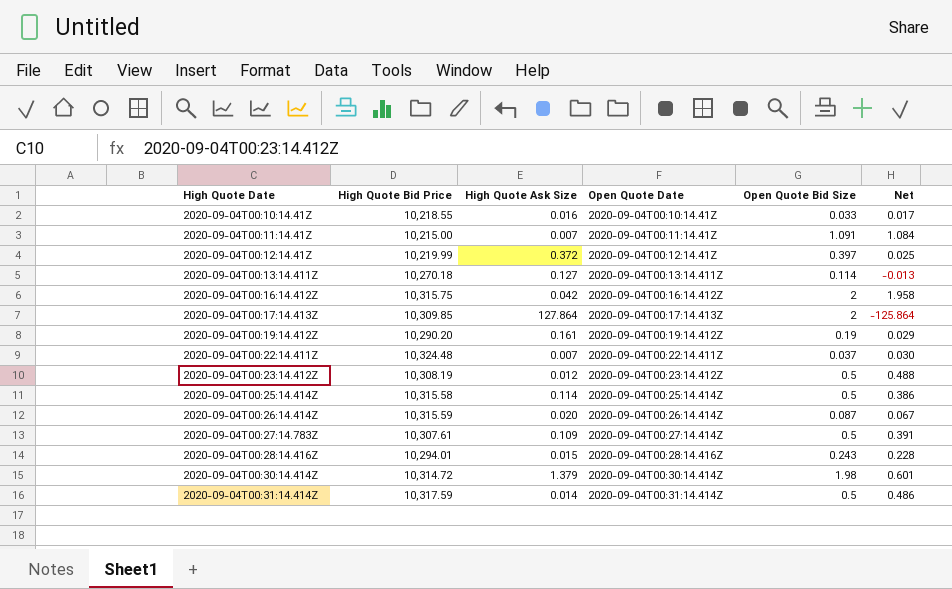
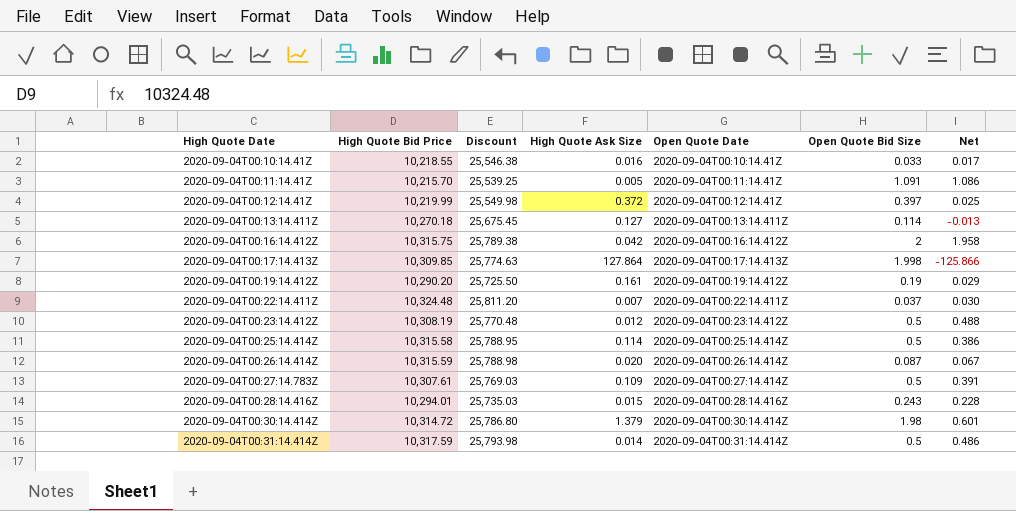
column Discount | formula: none -> [High Quote Bid Price] * 2.5
2020-09-04T00:11:14.41Z | High Quote Bid Price: 10,215.00 -> 10,215.70
2020-09-04T00:11:14.41Z | High Quote Ask Size: 0.007 -> 0.005
2020-09-04T00:11:14.41Z | Net: 1.084 -> 1.086
2020-09-04T00:17:14.413Z | Open Quote Bid Size: 2 -> 1.998
2020-09-04T00:17:14.413Z | Net: -125.864 -> -125.866

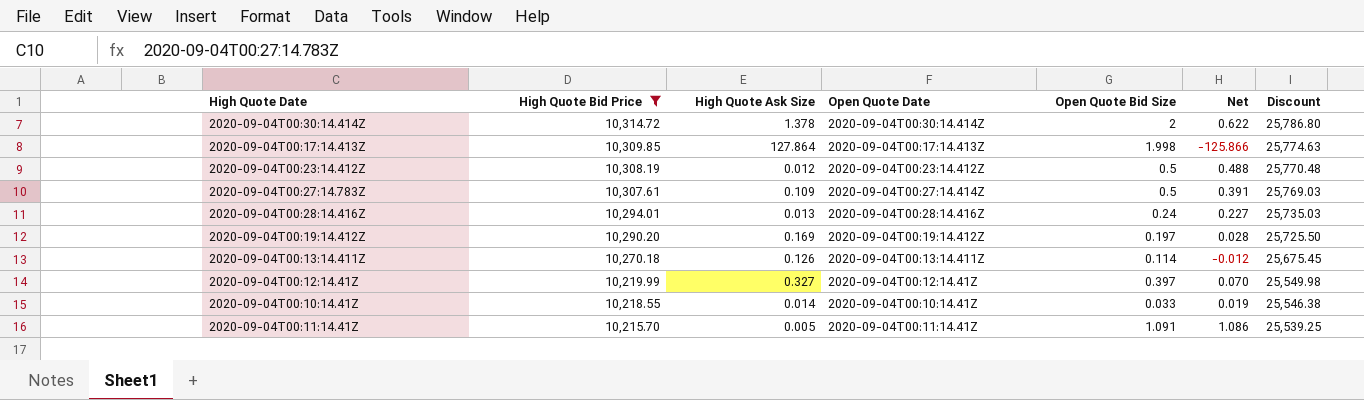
filter: none -> High Quote Bid Price <= 10,314.72
row order: High Quote Date ascending -> High Quote Bid Price descending
column Discount | position: 3 -> 7
2020-09-04T00:30:14.414Z | High Quote Ask Size: 1.379 -> 1.378
2020-09-04T00:30:14.414Z | Open Quote Bid Size: 1.98 -> 2
2020-09-04T00:30:14.414Z | Net: 0.601 -> 0.622
2020-09-04T00:28:14.416Z | High Quote Ask Size: 0.015 -> 0.013
2020-09-04T00:28:14.416Z | Open Quote Bid Size: 0.243 -> 0.24
2020-09-04T00:28:14.416Z | Net: 0.228 -> 0.227
2020-09-04T00:19:14.412Z | High Quote Ask Size: 0.161 -> 0.169
2020-09-04T00:19:14.412Z | Open Quote Bid Size: 0.19 -> 0.197
2020-09-04T00:19:14.412Z | Net: 0.029 -> 0.028
2020-09-04T00:13:14.411Z | High Quote Ask Size: 0.127 -> 0.126
2020-09-04T00:13:14.411Z | Net: -0.013 -> -0.012
2020-09-04T00:12:14.41Z | High Quote Ask Size: 0.372 -> 0.327
2020-09-04T00:12:14.41Z | Net: 0.025 -> 0.070
2020-09-04T00:10:14.41Z | High Quote Ask Size: 0.016 -> 0.014
2020-09-04T00:10:14.41Z | Net: 0.017 -> 0.019

